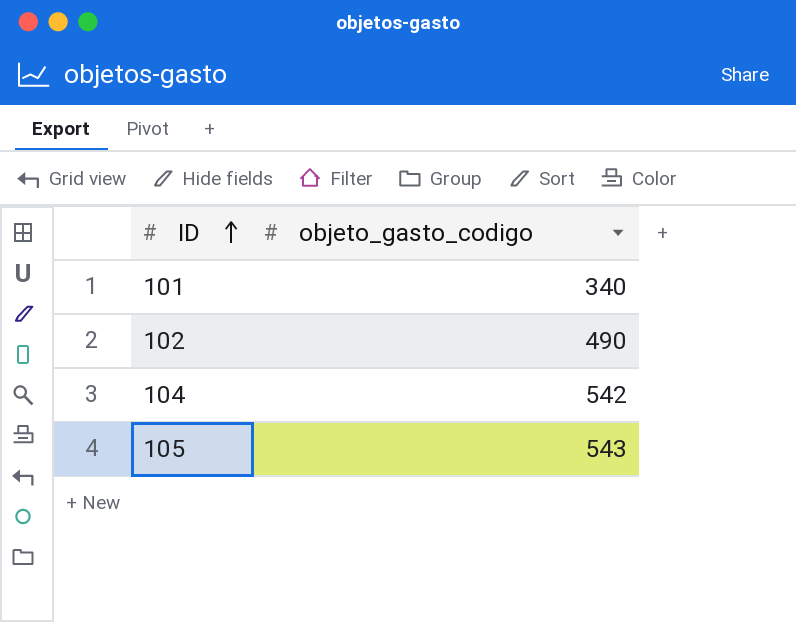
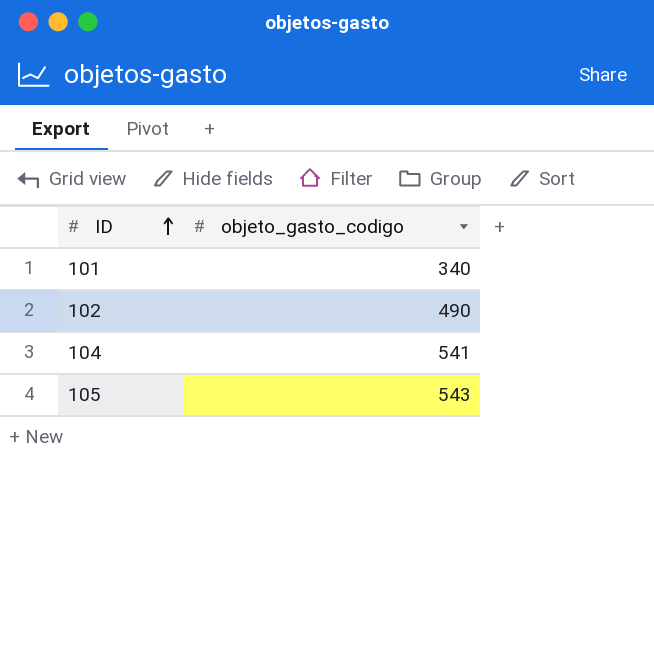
104 | objeto_gasto_codigo: 542 -> 541

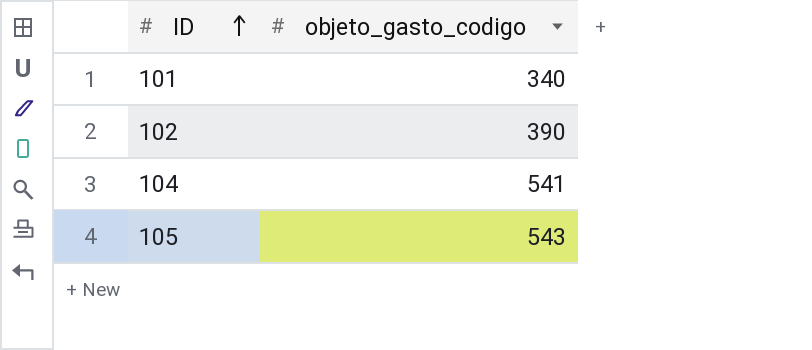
102 | objeto_gasto_codigo: 490 -> 390

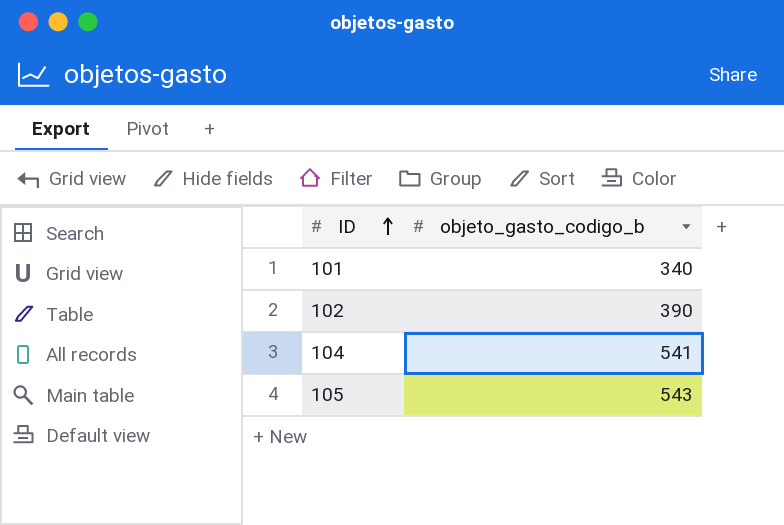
column name: objeto_gasto_codigo -> objeto_gasto_codigo_b

